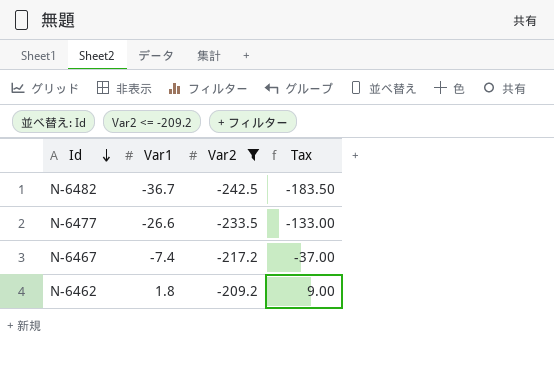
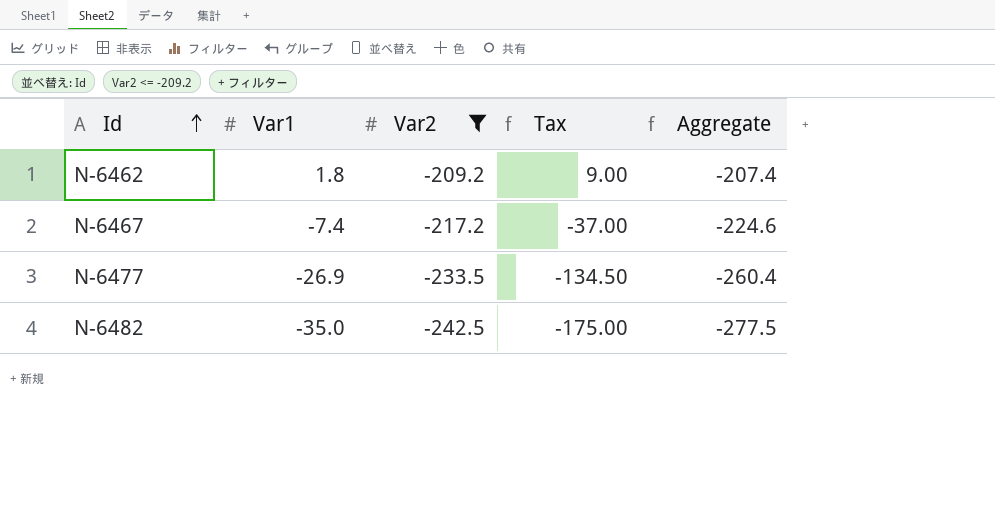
row order: Id descending -> Id ascending
column Aggregate | formula: none -> [Var1] + [Var2]
N-6477 | Var1: -26.6 -> -26.9
N-6477 | Tax: -133.00 -> -134.50
N-6482 | Var1: -36.7 -> -35.0
N-6482 | Tax: -183.50 -> -175.00

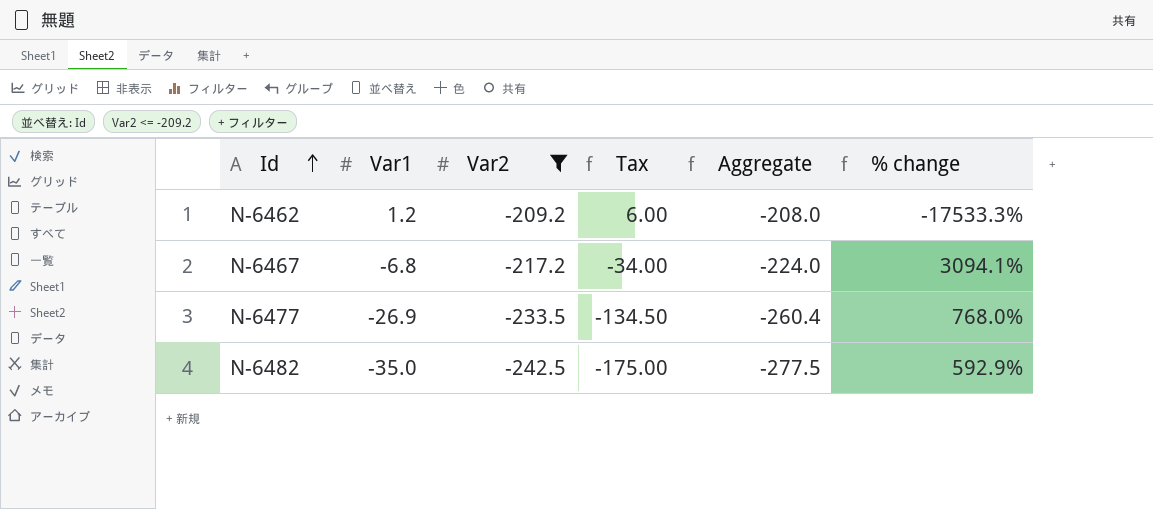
column % change | formula: none -> ([Var2] - [Var1]) / [Var1]
N-6462 | Var1: 1.8 -> 1.2
N-6462 | Tax: 9.00 -> 6.00
N-6462 | Aggregate: -207.4 -> -208.0
N-6467 | Var1: -7.4 -> -6.8
N-6467 | Tax: -37.00 -> -34.00
N-6467 | Aggregate: -224.6 -> -224.0

